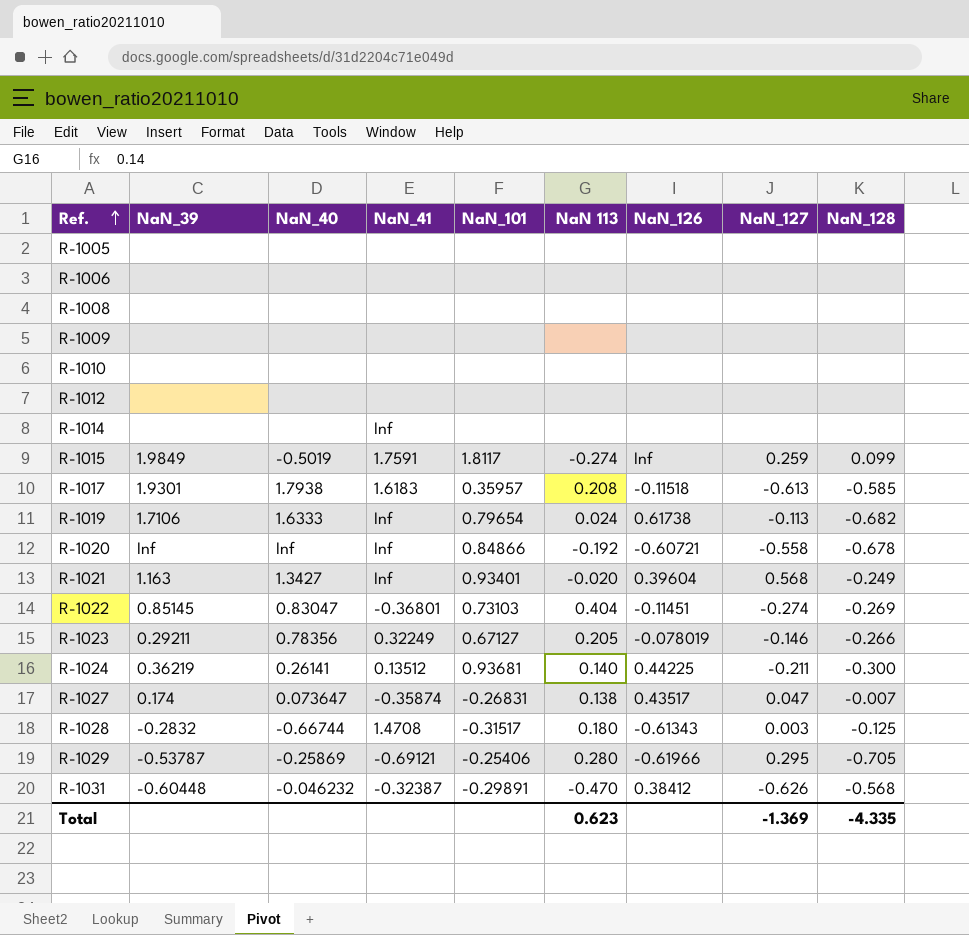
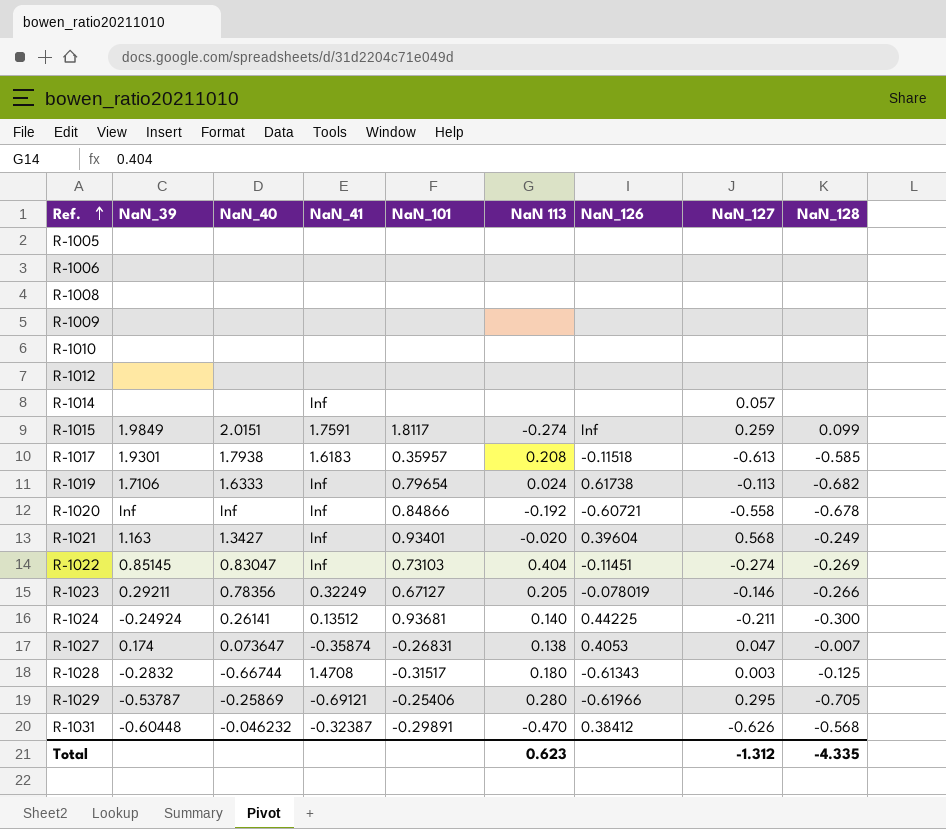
R-1014 | NaN_127: none -> 0.057
R-1015 | NaN_40: -0.5019 -> 2.0151
R-1022 | NaN_41: -0.36801 -> Inf
R-1024 | NaN_39: 0.36219 -> -0.24924
R-1027 | NaN_126: 0.43517 -> 0.4053
Total | NaN_127: -1.369 -> -1.312

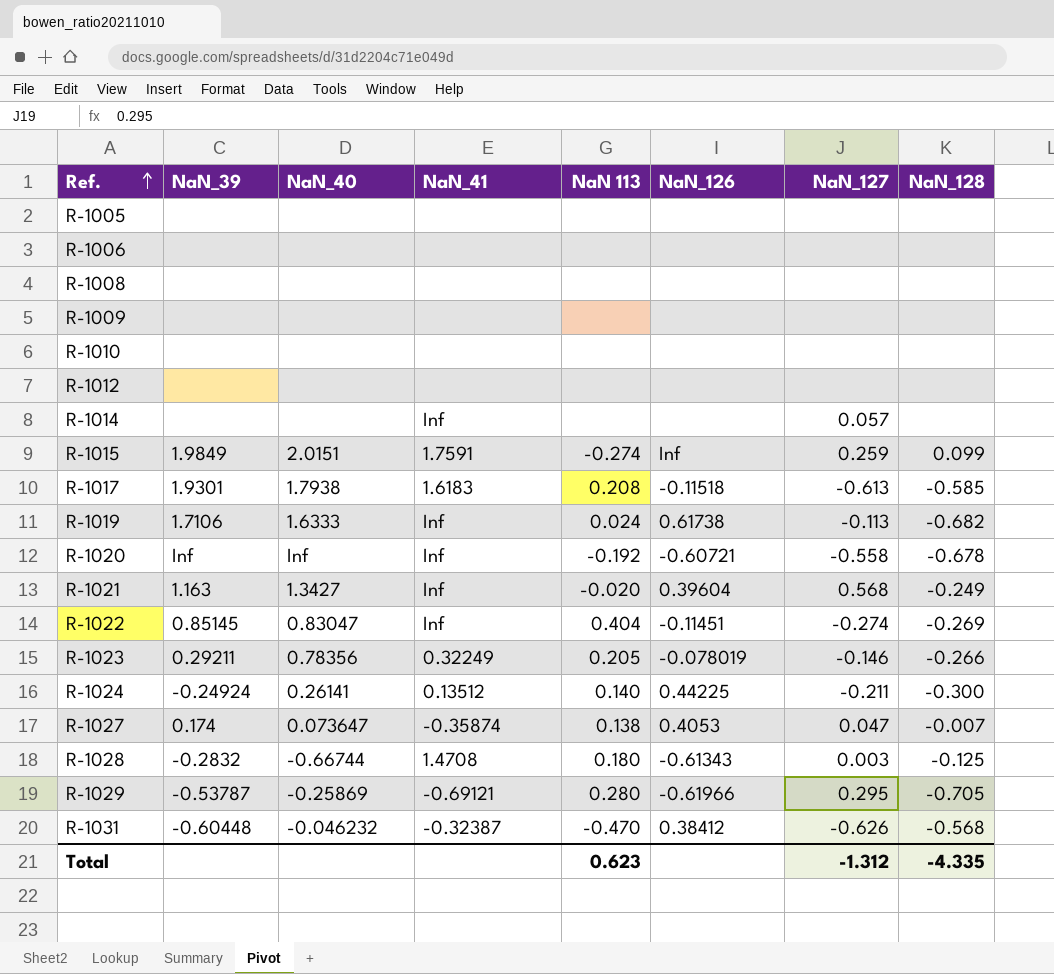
column NaN_101 | position: 5 -> none

